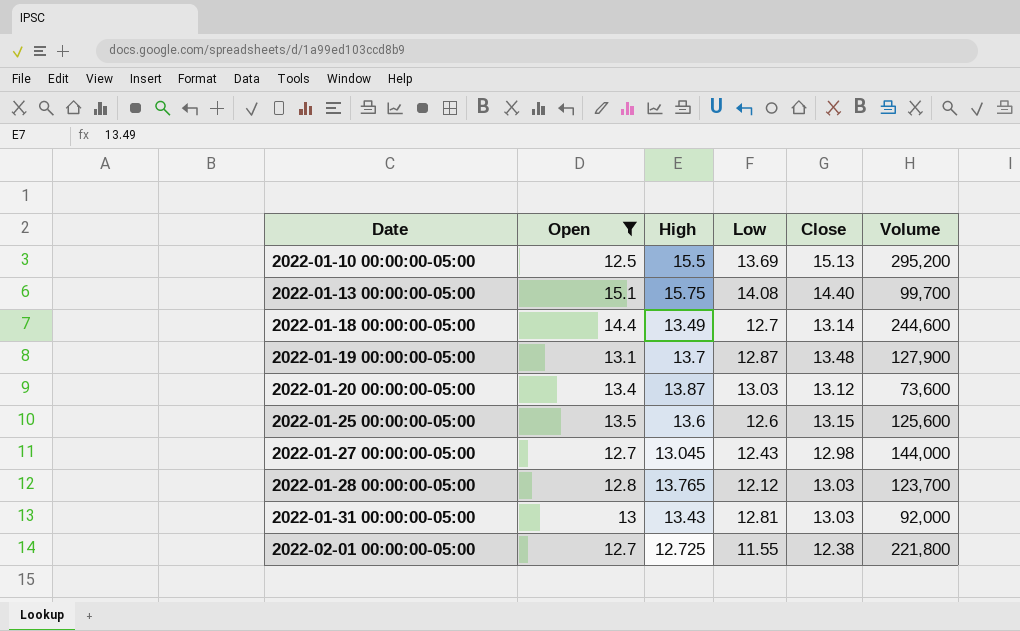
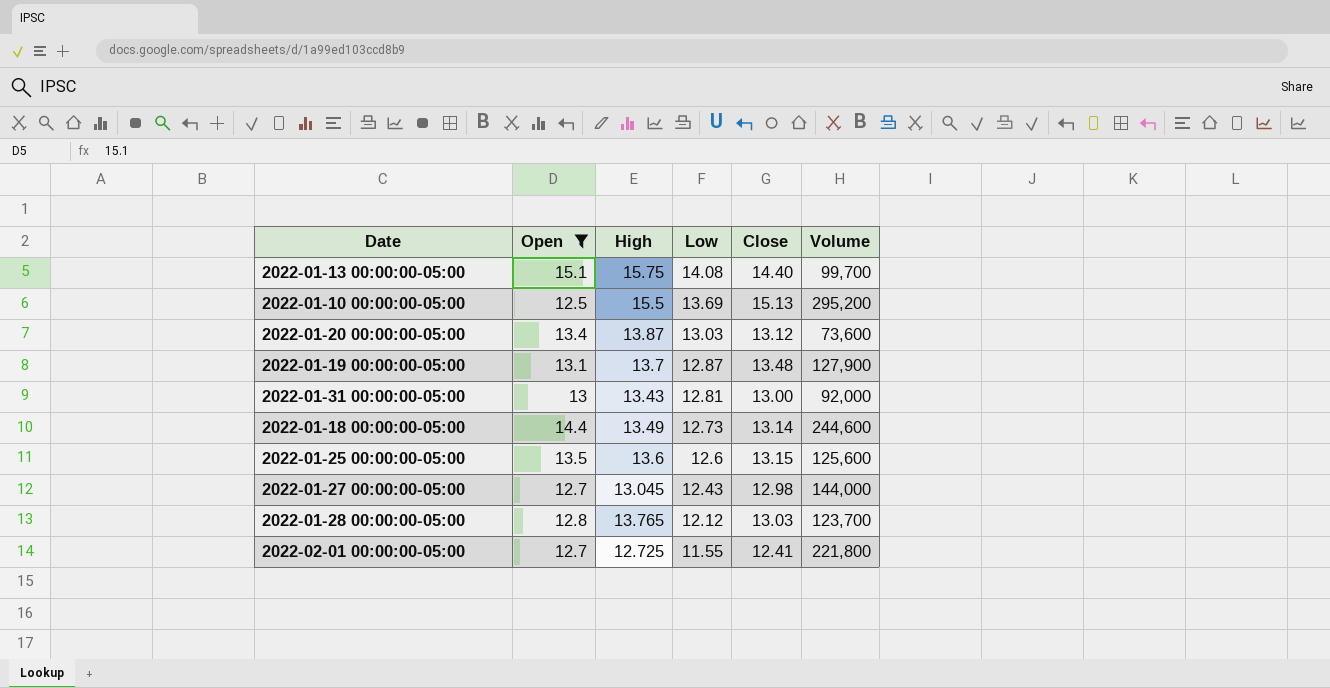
row order: Date ascending -> Low descending
2022-01-31 00:00:00-05:00 | Close: 13.03 -> 13.00
2022-01-18 00:00:00-05:00 | Low: 12.7 -> 12.73
2022-02-01 00:00:00-05:00 | Close: 12.38 -> 12.41

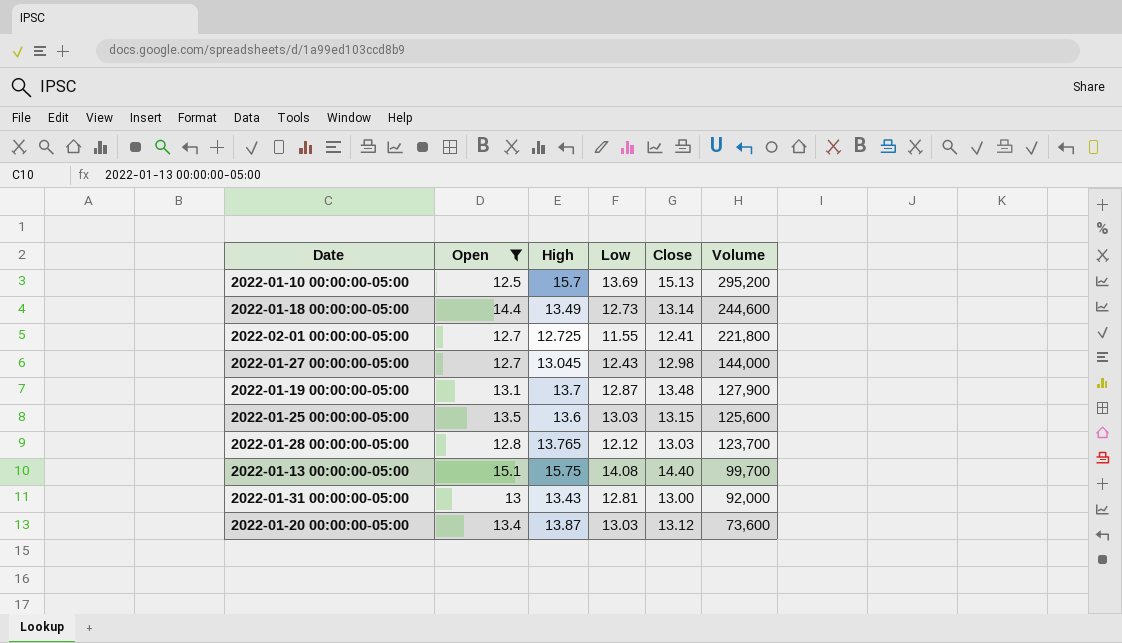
row order: Low descending -> Volume descending
2022-01-10 00:00:00-05:00 | High: 15.5 -> 15.7
2022-01-25 00:00:00-05:00 | Low: 12.6 -> 13.03

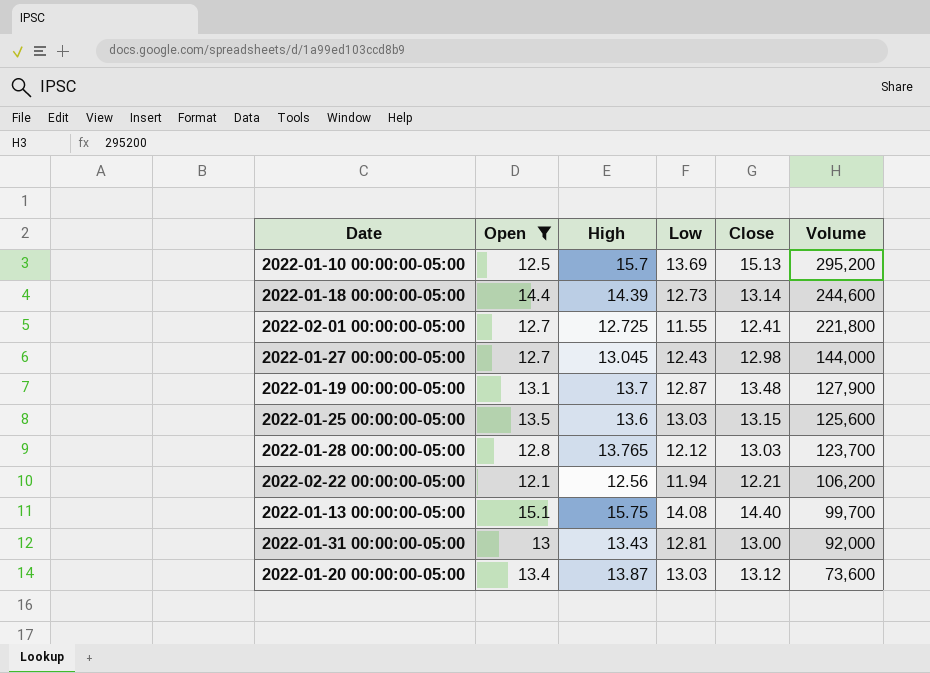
2022-01-18 00:00:00-05:00 | High: 13.49 -> 14.39
row 2022-02-22 00:00:00-05:00: none -> 12.1 | 12.56 | 11.94 | 12.21 | 106,200

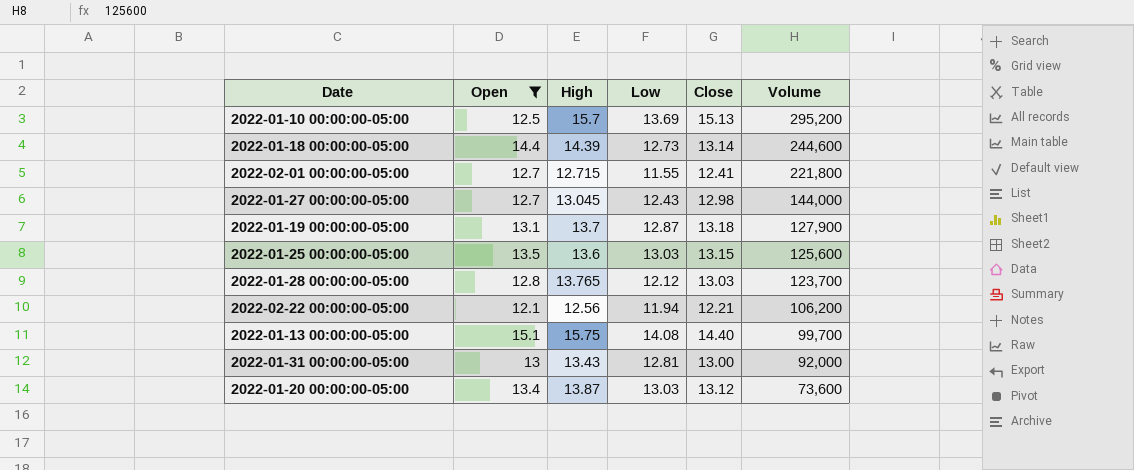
2022-02-01 00:00:00-05:00 | High: 12.725 -> 12.715
2022-01-19 00:00:00-05:00 | Close: 13.48 -> 13.18

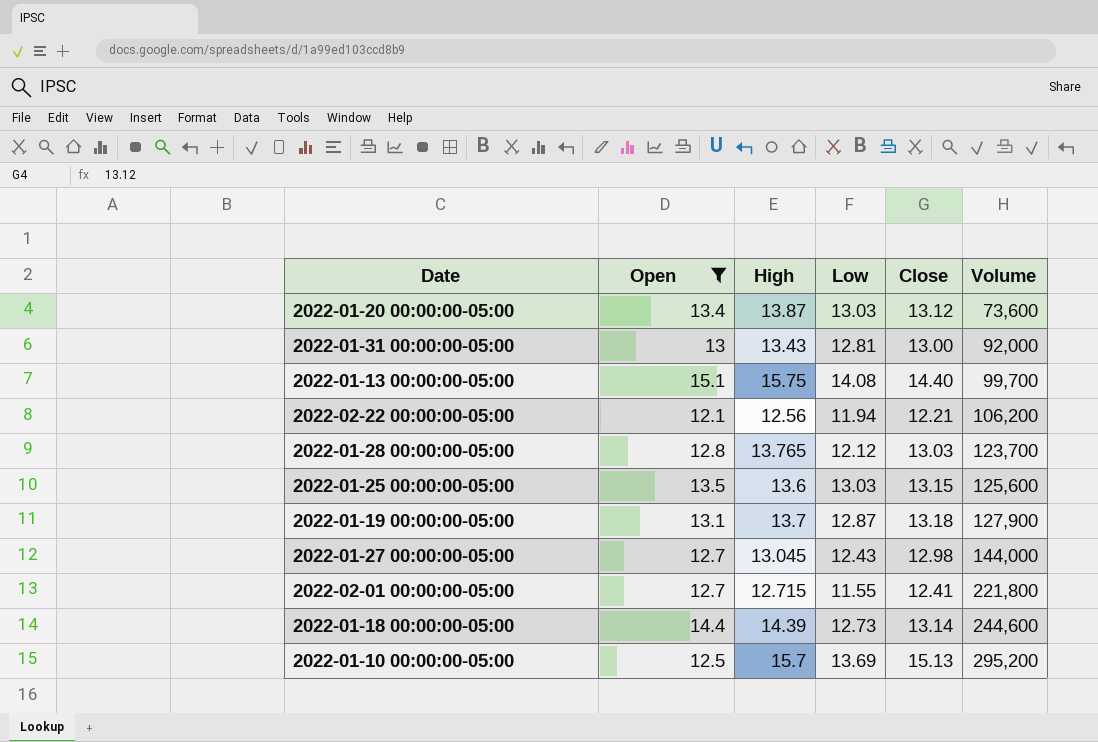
row order: Volume descending -> Volume ascending

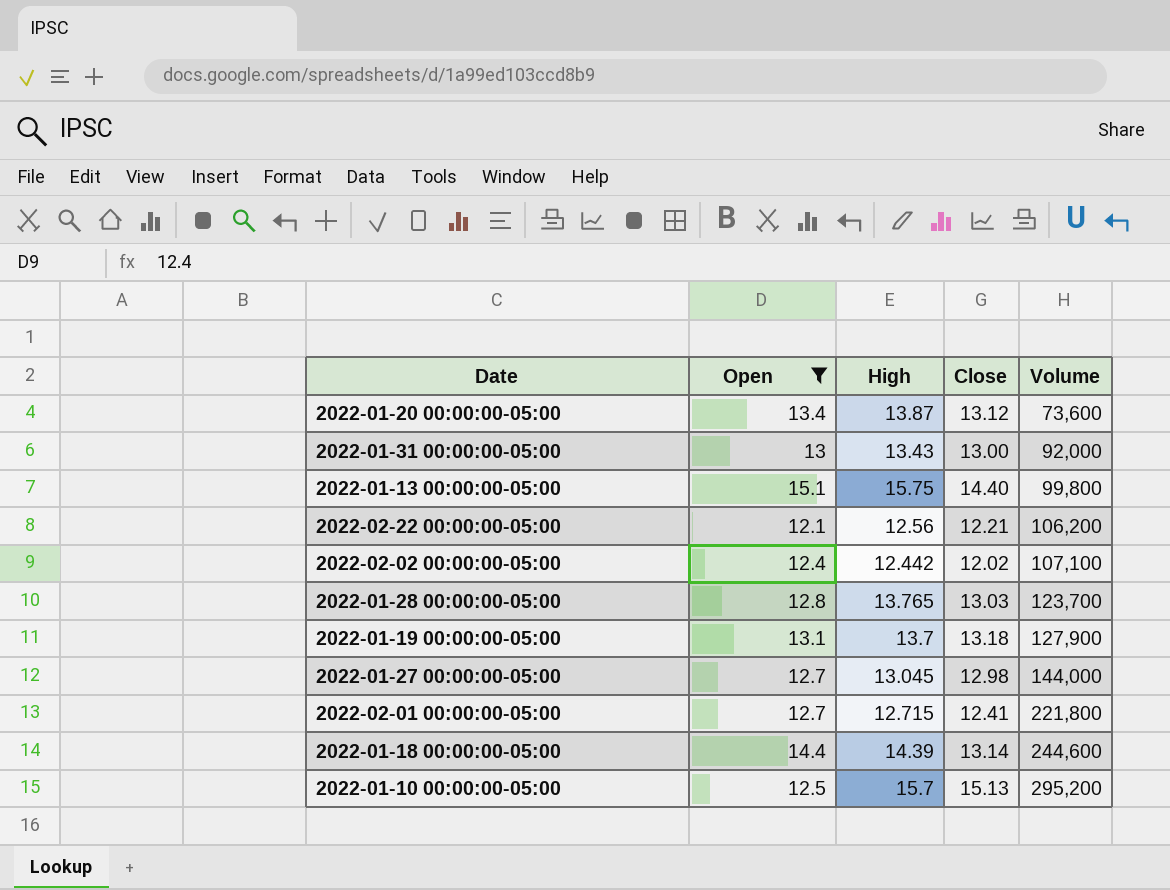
column Low | position: 4 -> none
row 2022-01-25 00:00:00-05:00: 13.5 | 13.6 | 13.03 | 13.15 | 125,600 -> none
2022-01-13 00:00:00-05:00 | Volume: 99,700 -> 99,800
row 2022-02-02 00:00:00-05:00: none -> 12.4 | 12.442 | 12.02 | 107,100

